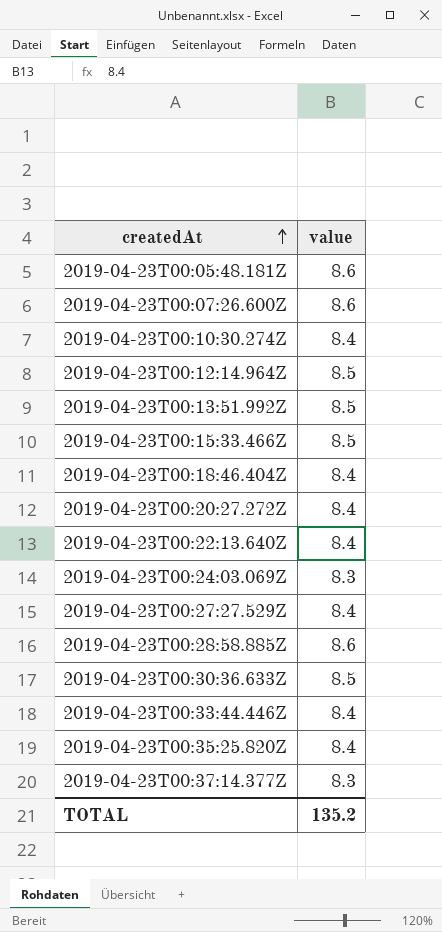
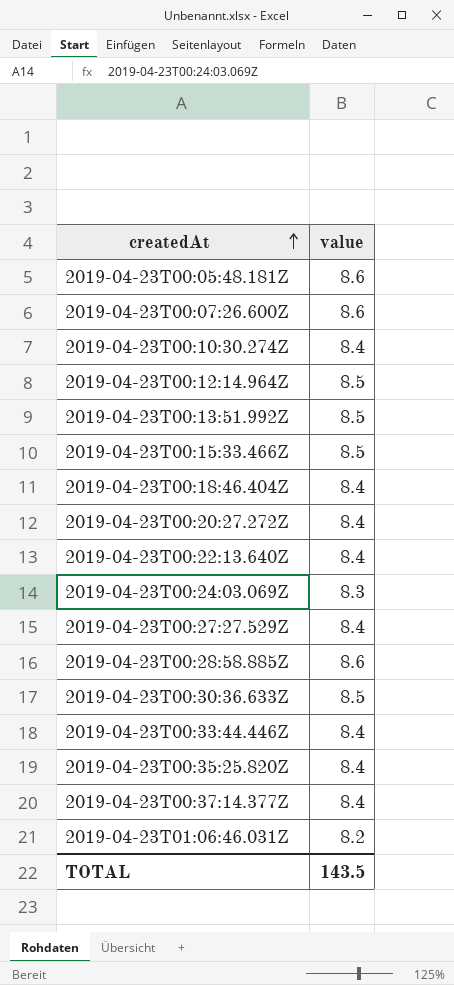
2019-04-23T00:37:14.377Z | value: 8.3 -> 8.4
row 2019-04-23T01:06:46.031Z: none -> 8.2
TOTAL | value: 135.2 -> 143.5

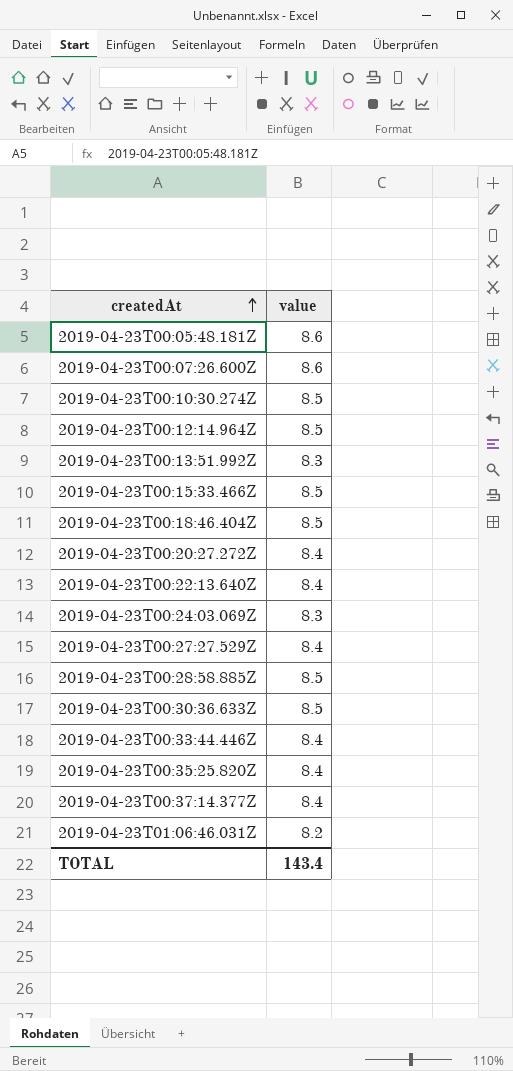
2019-04-23T00:10:30.274Z | value: 8.4 -> 8.5
2019-04-23T00:13:51.992Z | value: 8.5 -> 8.3
2019-04-23T00:18:46.404Z | value: 8.4 -> 8.5
2019-04-23T00:28:58.885Z | value: 8.6 -> 8.5
TOTAL | value: 143.5 -> 143.4

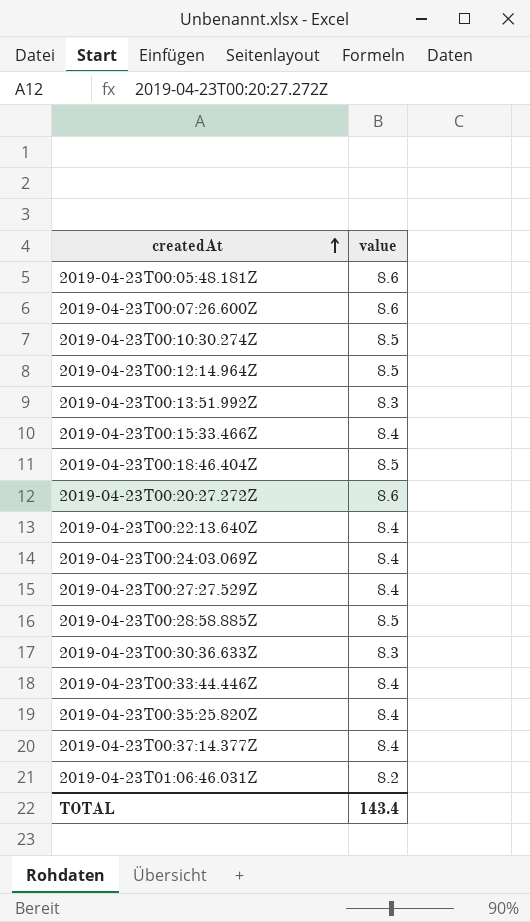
2019-04-23T00:15:33.466Z | value: 8.5 -> 8.4
2019-04-23T00:20:27.272Z | value: 8.4 -> 8.6
2019-04-23T00:24:03.069Z | value: 8.3 -> 8.4
2019-04-23T00:30:36.633Z | value: 8.5 -> 8.3

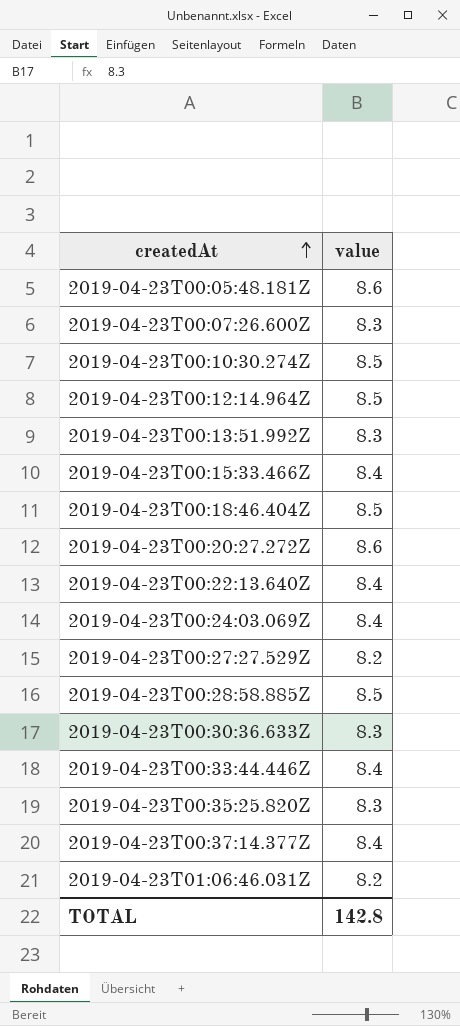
2019-04-23T00:07:26.600Z | value: 8.6 -> 8.3
2019-04-23T00:27:27.529Z | value: 8.4 -> 8.2
2019-04-23T00:35:25.820Z | value: 8.4 -> 8.3
TOTAL | value: 143.4 -> 142.8

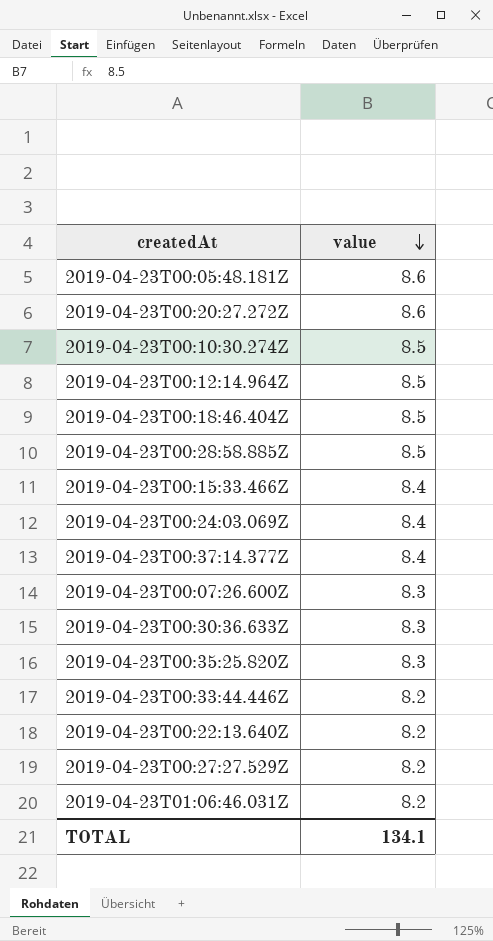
row order: createdAt ascending -> value descending
row 2019-04-23T00:13:51.992Z: 8.3 -> none
2019-04-23T00:33:44.446Z | value: 8.4 -> 8.2
2019-04-23T00:22:13.640Z | value: 8.4 -> 8.2
TOTAL | value: 142.8 -> 134.1

